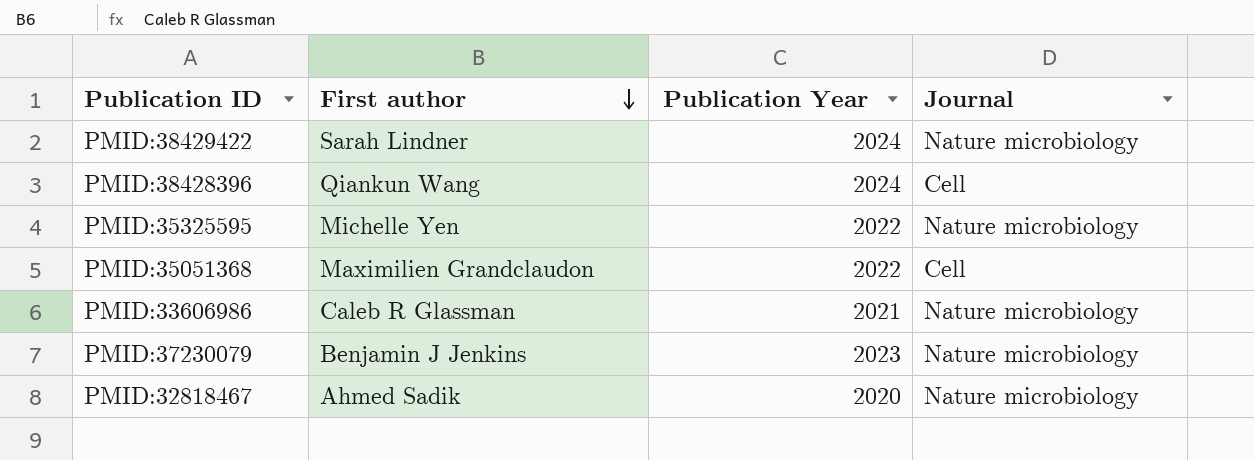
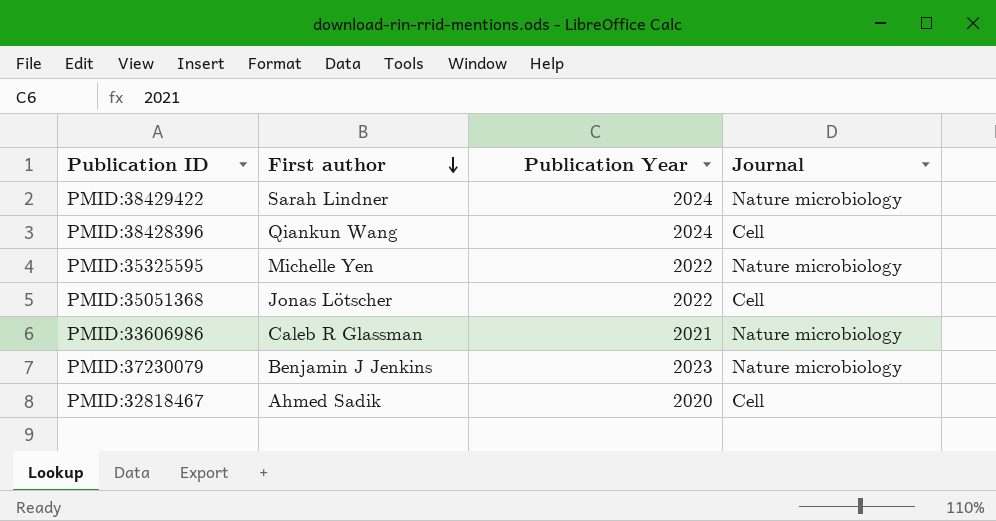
PMID:35051368 | First author: Maximilien Grandclaudon -> Jonas Lötscher
PMID:32818467 | Journal: Nature microbiology -> Cell

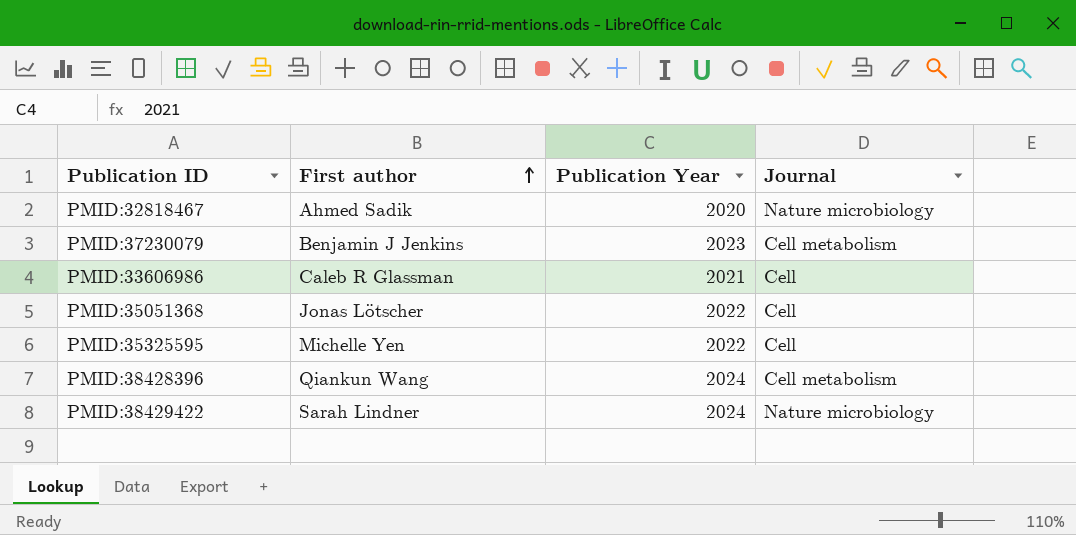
row order: First author descending -> First author ascending
PMID:32818467 | Journal: Cell -> Nature microbiology
PMID:37230079 | Journal: Nature microbiology -> Cell metabolism
PMID:33606986 | Journal: Nature microbiology -> Cell
PMID:35325595 | Journal: Nature microbiology -> Cell
PMID:38428396 | Journal: Cell -> Cell metabolism

